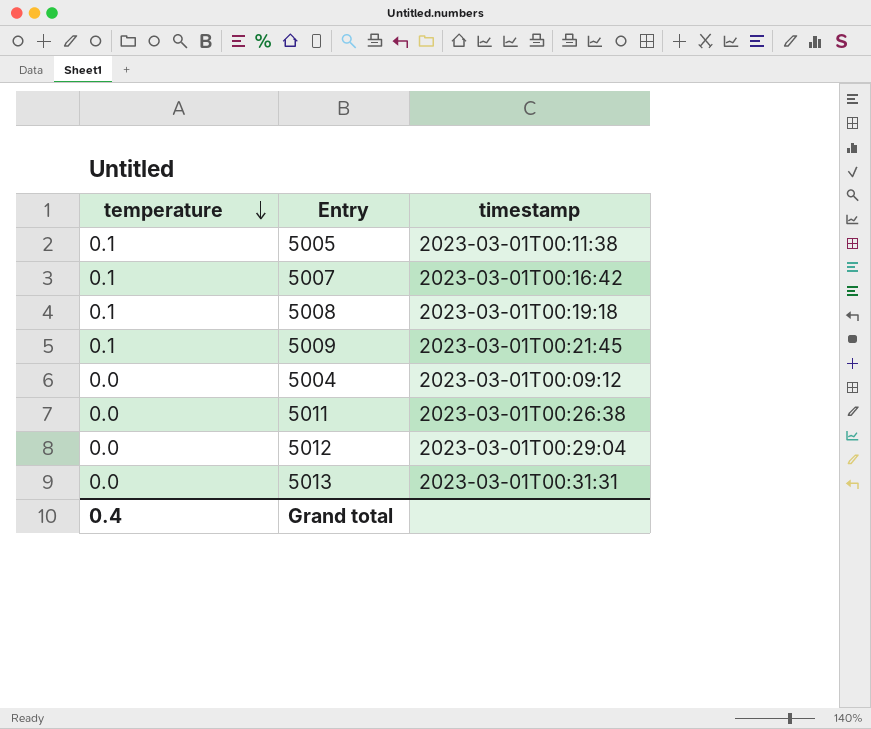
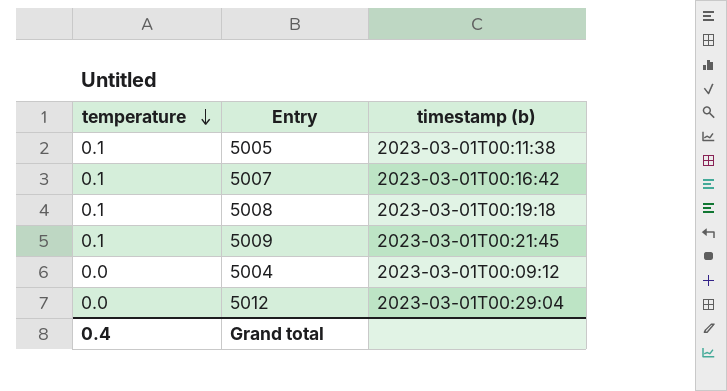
column name: timestamp -> timestamp (b)
row 5011: 0.0 | 2023-03-01T00:26:38 -> none
row 5013: 0.0 | 2023-03-01T00:31:31 -> none

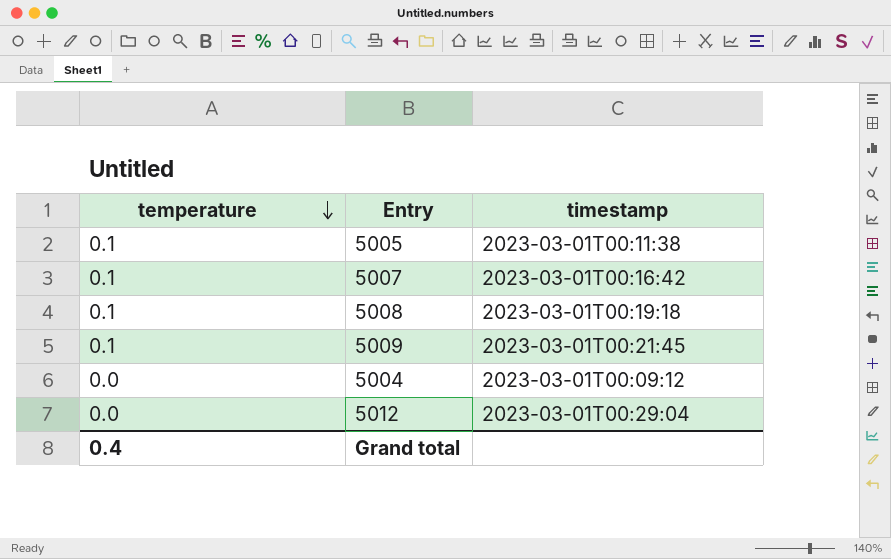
column name: timestamp (b) -> timestamp

